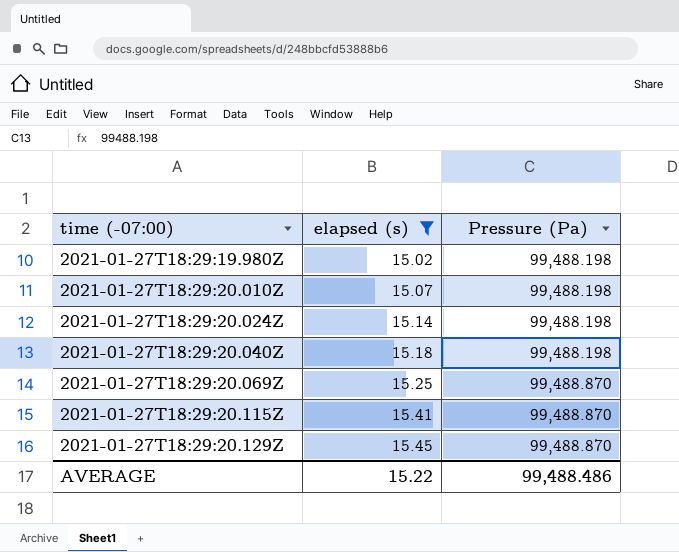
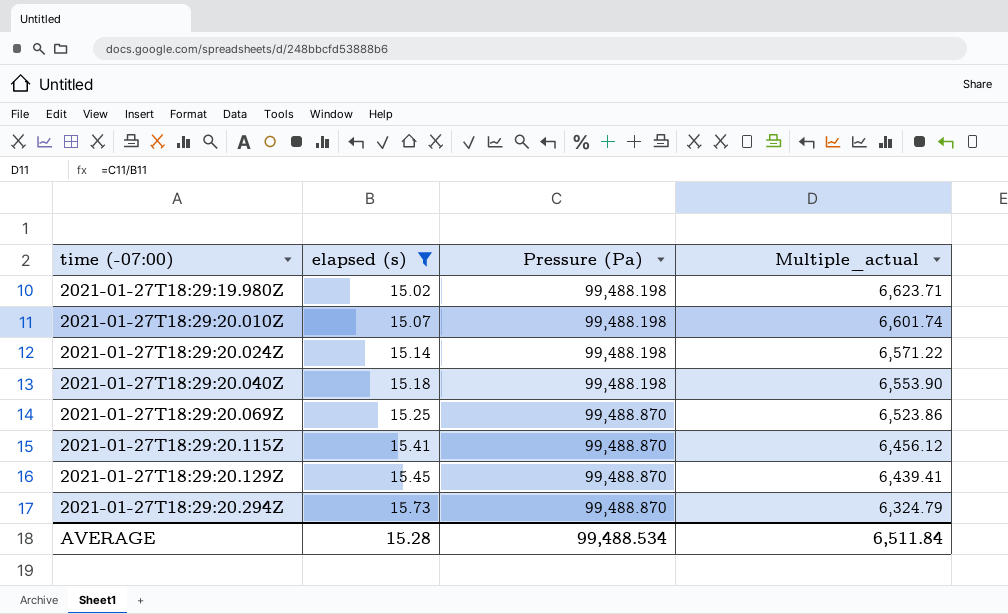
column Multiple_actual | formula: none -> [Pressure (Pa)] / [elapsed (s)]
row 2021-01-27T18:29:20.294Z: none -> 15.73 | 99,488.870 | 6,324.79
AVERAGE | elapsed (s): 15.22 -> 15.28
AVERAGE | Pressure (Pa): 99,488.486 -> 99,488.534

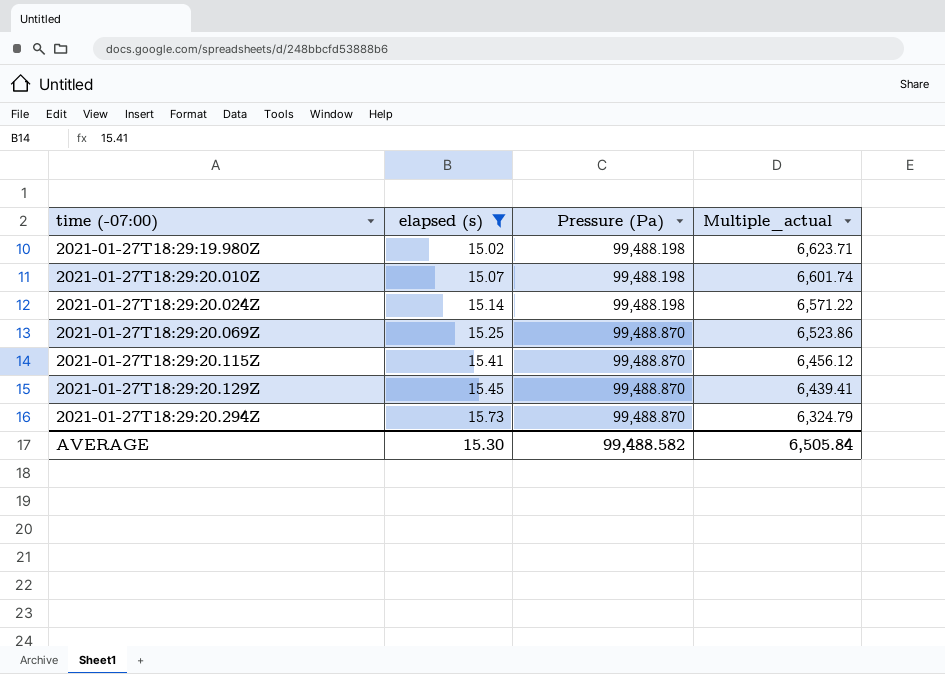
row 2021-01-27T18:29:20.040Z: 15.18 | 99,488.198 | 6,553.90 -> none
AVERAGE | elapsed (s): 15.28 -> 15.30
AVERAGE | Pressure (Pa): 99,488.534 -> 99,488.582
AVERAGE | Multiple_actual: 6,511.84 -> 6,505.84

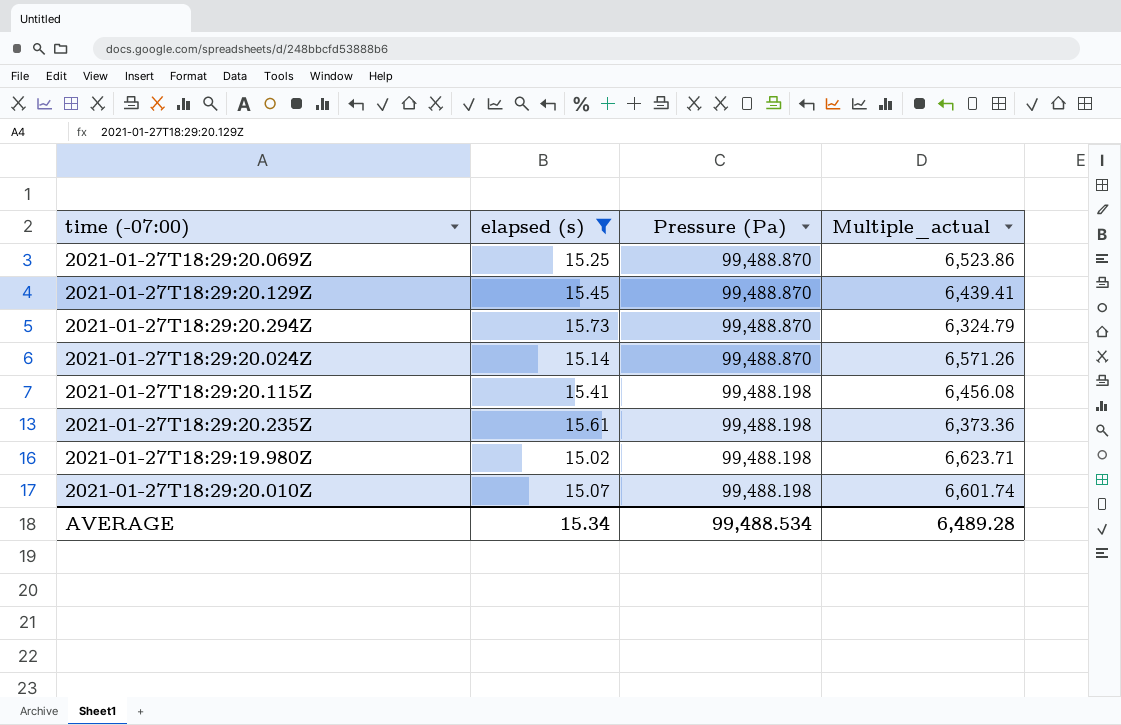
row order: time (-07:00) ascending -> Pressure (Pa) descending
2021-01-27T18:29:20.024Z | Pressure (Pa): 99,488.198 -> 99,488.870
2021-01-27T18:29:20.024Z | Multiple_actual: 6,571.22 -> 6,571.26
2021-01-27T18:29:20.115Z | Pressure (Pa): 99,488.870 -> 99,488.198
2021-01-27T18:29:20.115Z | Multiple_actual: 6,456.12 -> 6,456.08
row 2021-01-27T18:29:20.235Z: none -> 15.61 | 99,488.198 | 6,373.36
AVERAGE | elapsed (s): 15.30 -> 15.34
AVERAGE | Pressure (Pa): 99,488.582 -> 99,488.534
AVERAGE | Multiple_actual: 6,505.84 -> 6,489.28

